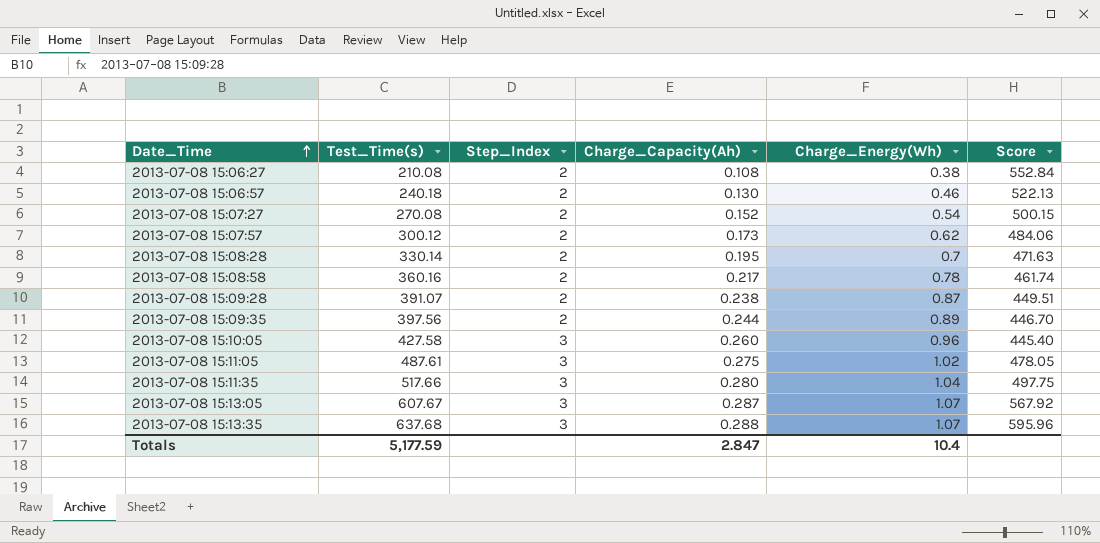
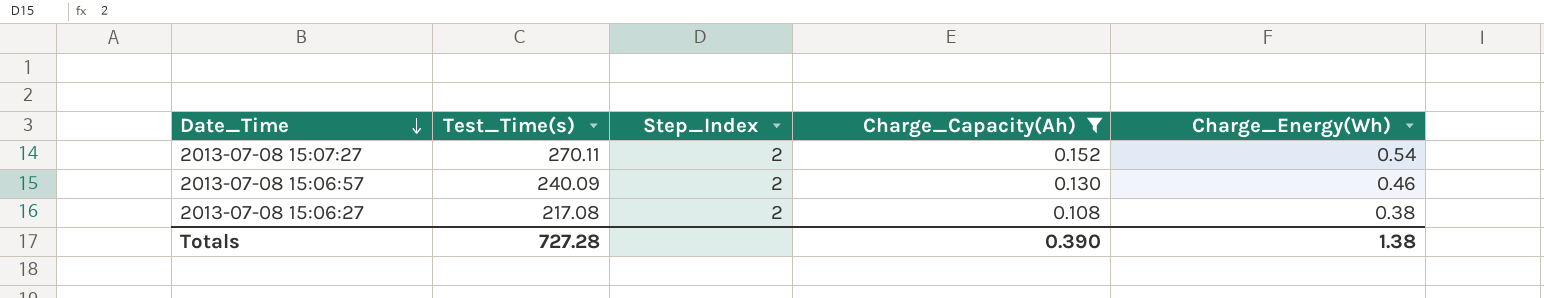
filter: none -> Charge_Capacity(Ah) <= 0.152
row order: Date_Time ascending -> Date_Time descending
column Score | formula: [Test_Time(s)] / [Charge_Energy(Wh)] -> none
2013-07-08 15:07:27 | Test_Time(s): 270.08 -> 270.11
2013-07-08 15:06:57 | Test_Time(s): 240.18 -> 240.09
2013-07-08 15:06:27 | Test_Time(s): 210.08 -> 217.08
Totals | Test_Time(s): 5,177.59 -> 727.28
Totals | Charge_Capacity(Ah): 2.847 -> 0.390
Totals | Charge_Energy(Wh): 10.4 -> 1.38

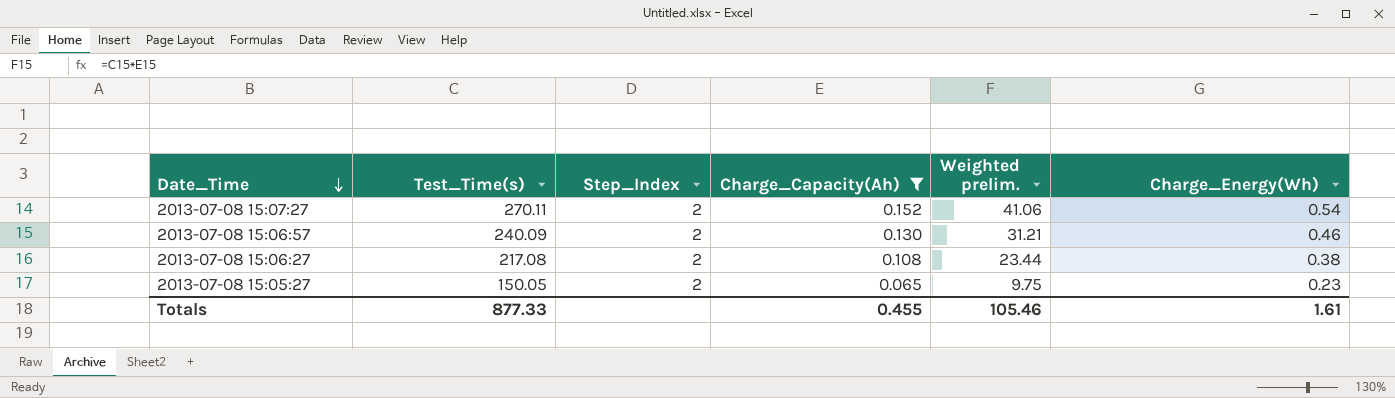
column Weighted prelim. | formula: none -> [Test_Time(s)] * [Charge_Capacity(Ah)]
row 2013-07-08 15:05:27: none -> 150.05 | 2 | 0.065 | 9.75 | 0.23
Totals | Test_Time(s): 727.28 -> 877.33
Totals | Charge_Capacity(Ah): 0.390 -> 0.455
Totals | Charge_Energy(Wh): 1.38 -> 1.61

